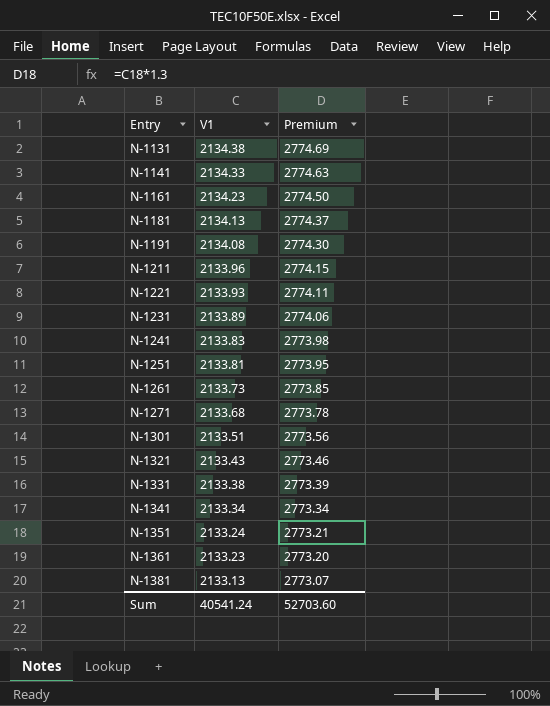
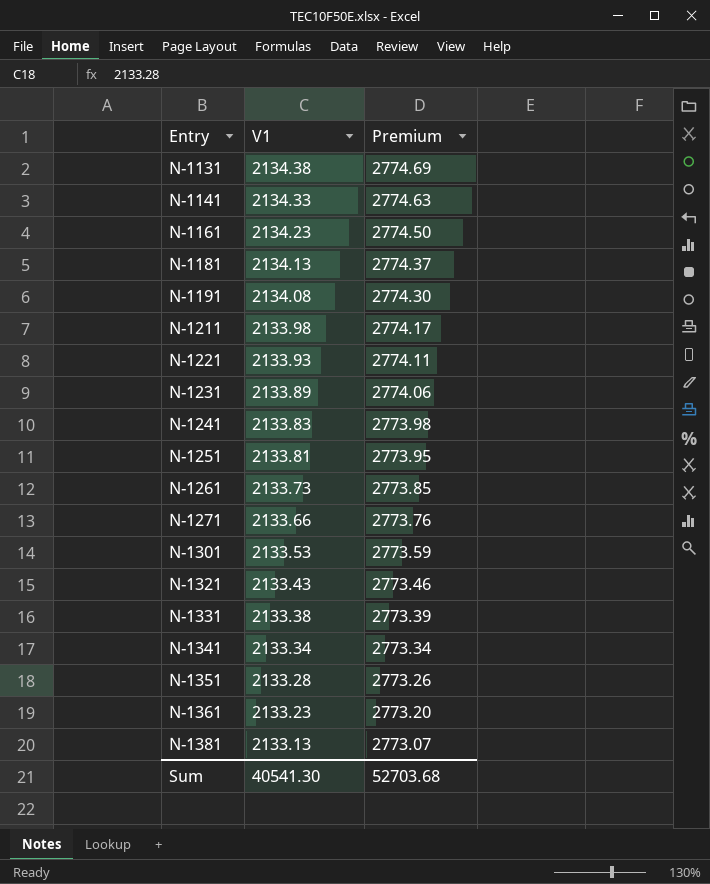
N-1211 | V1: 2133.96 -> 2133.98
N-1211 | Premium: 2774.15 -> 2774.17
N-1271 | V1: 2133.68 -> 2133.66
N-1271 | Premium: 2773.78 -> 2773.76
N-1301 | V1: 2133.51 -> 2133.53
N-1301 | Premium: 2773.56 -> 2773.59
N-1351 | V1: 2133.24 -> 2133.28
N-1351 | Premium: 2773.21 -> 2773.26
Sum | V1: 40541.24 -> 40541.30
Sum | Premium: 52703.60 -> 52703.68

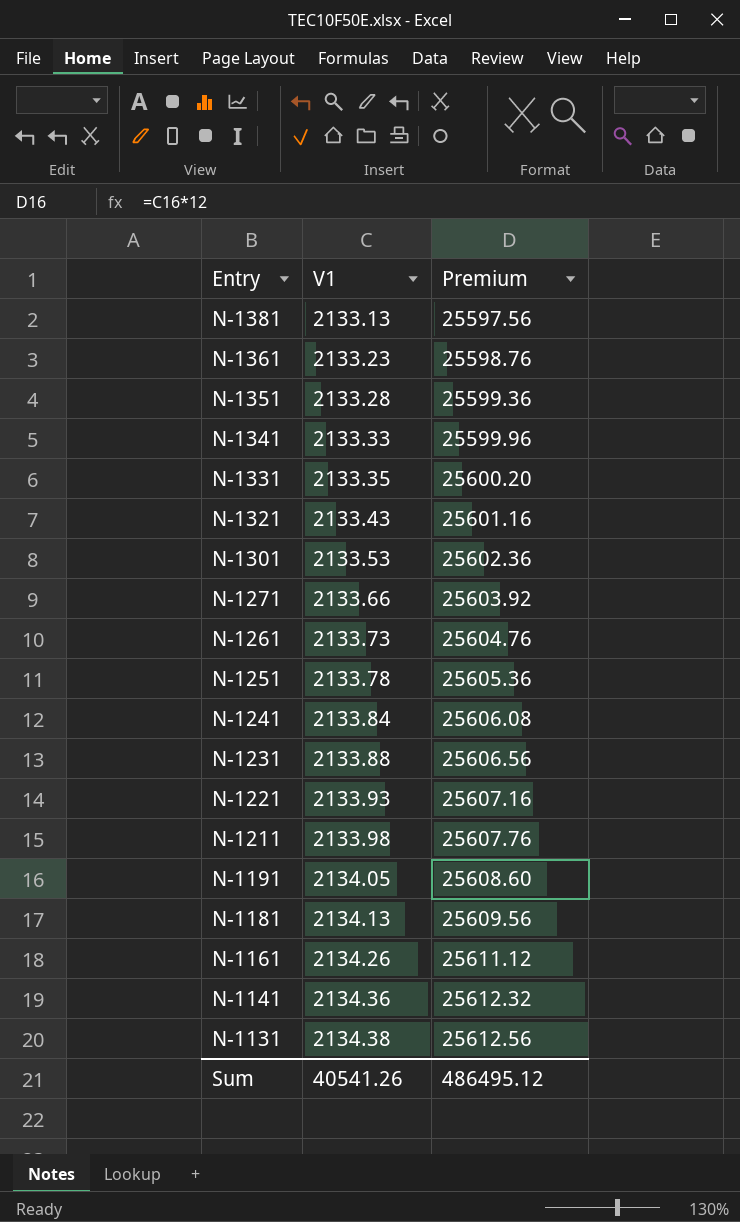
row order: Entry ascending -> Entry descending
column Premium | formula: [V1] * 1.3 -> [V1] * 12
N-1341 | V1: 2133.34 -> 2133.33
N-1331 | V1: 2133.38 -> 2133.35
N-1251 | V1: 2133.81 -> 2133.78
N-1241 | V1: 2133.83 -> 2133.84
N-1231 | V1: 2133.89 -> 2133.88
N-1191 | V1: 2134.08 -> 2134.05
N-1161 | V1: 2134.23 -> 2134.26
N-1141 | V1: 2134.33 -> 2134.36
Sum | V1: 40541.30 -> 40541.26
Sum | Premium: 52703.68 -> 486495.12

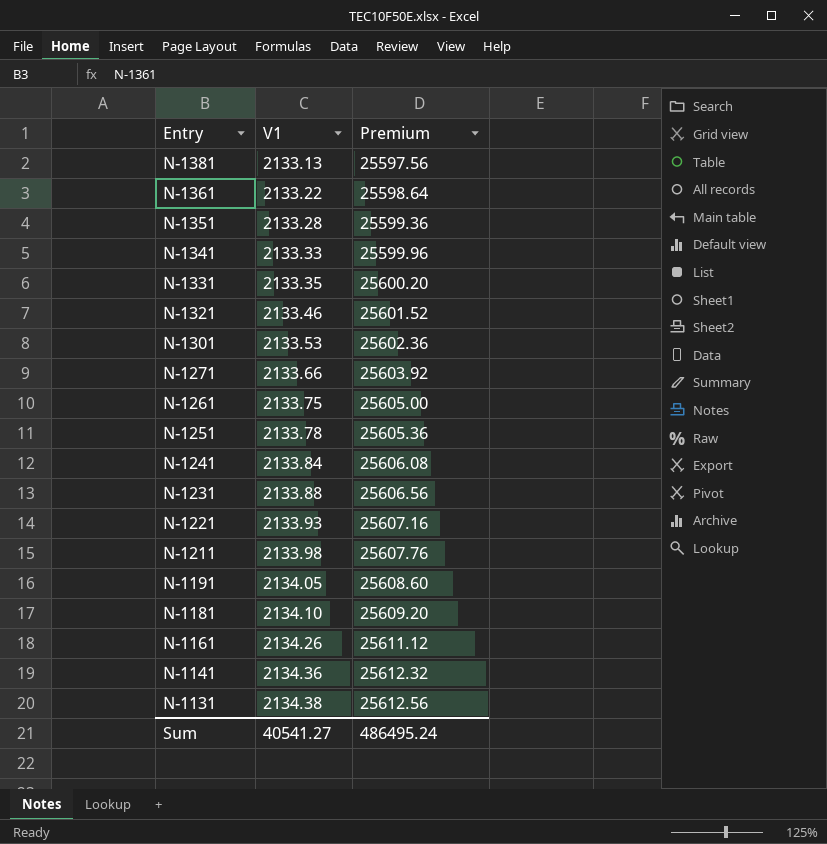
N-1361 | V1: 2133.23 -> 2133.22
N-1361 | Premium: 25598.76 -> 25598.64
N-1321 | V1: 2133.43 -> 2133.46
N-1321 | Premium: 25601.16 -> 25601.52
N-1261 | V1: 2133.73 -> 2133.75
N-1261 | Premium: 25604.76 -> 25605.00
N-1181 | V1: 2134.13 -> 2134.10
N-1181 | Premium: 25609.56 -> 25609.20
Sum | V1: 40541.26 -> 40541.27
Sum | Premium: 486495.12 -> 486495.24

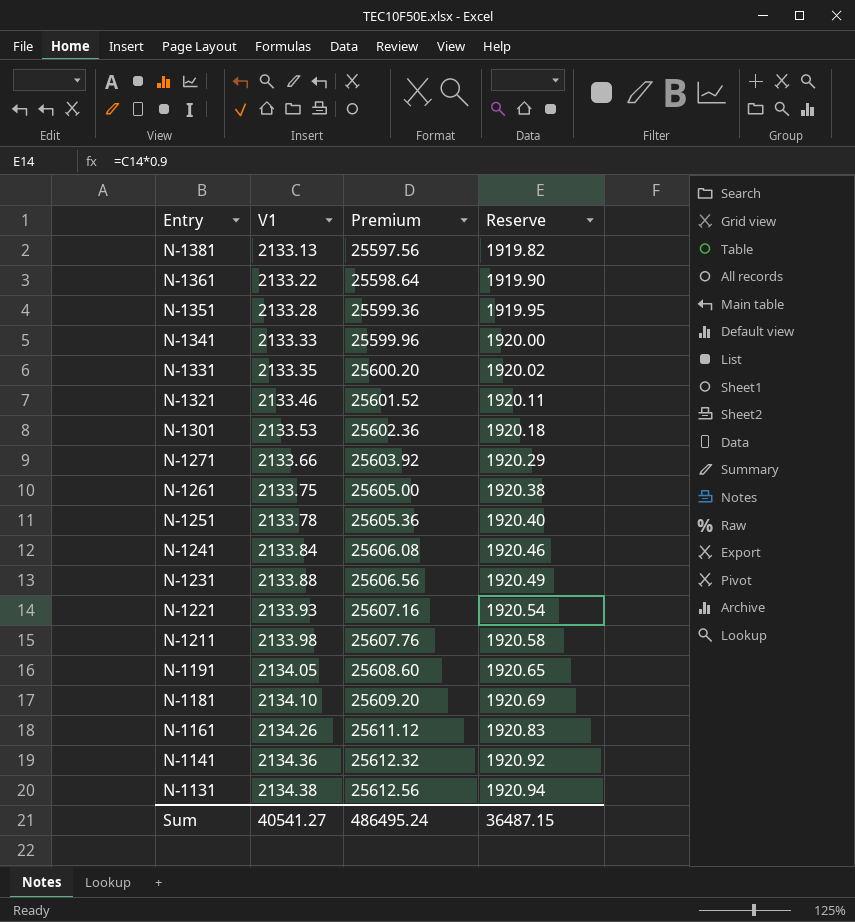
column Reserve | formula: none -> [V1] * 0.9

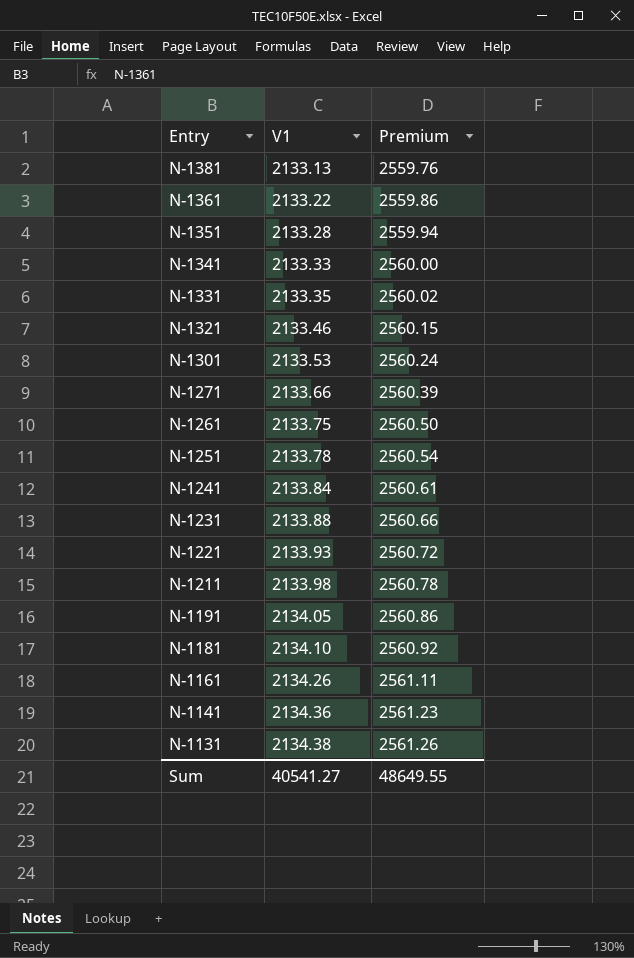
column Reserve | formula: [V1] * 0.9 -> none
column Premium | formula: [V1] * 12 -> [V1] * 1.2
Sum | Premium: 486495.24 -> 48649.55

